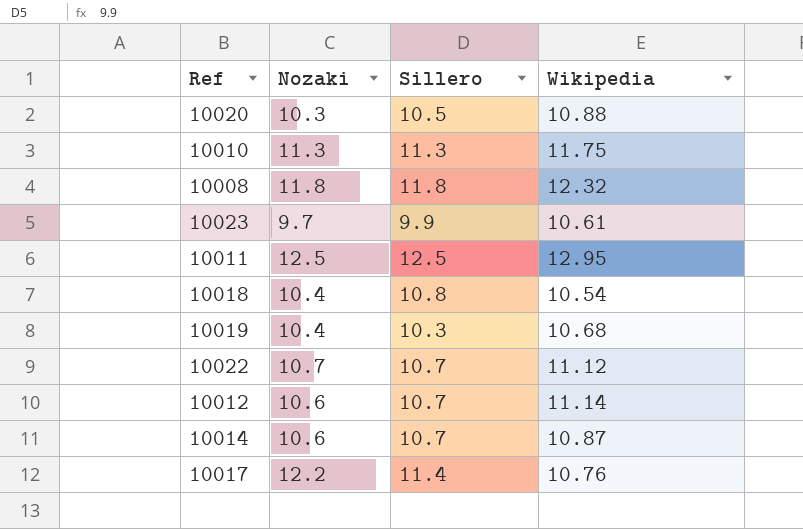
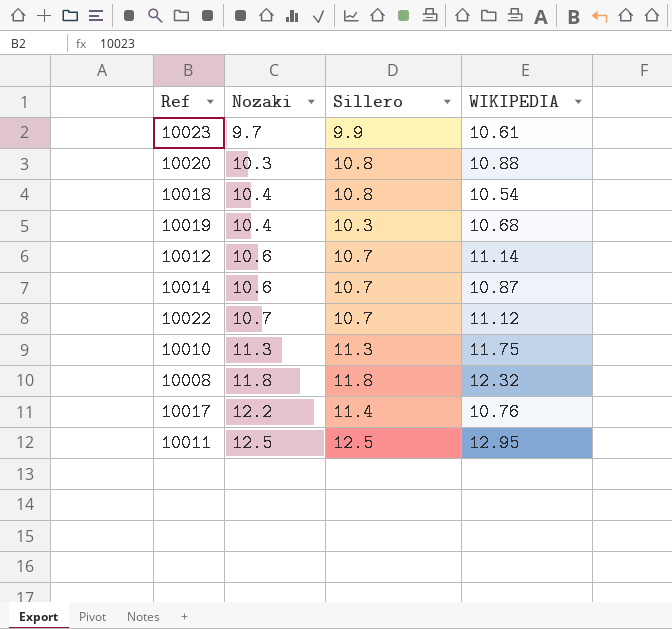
row order: none -> Nozaki ascending
column name: Wikipedia -> WIKIPEDIA
10020 | Sillero: 10.5 -> 10.8

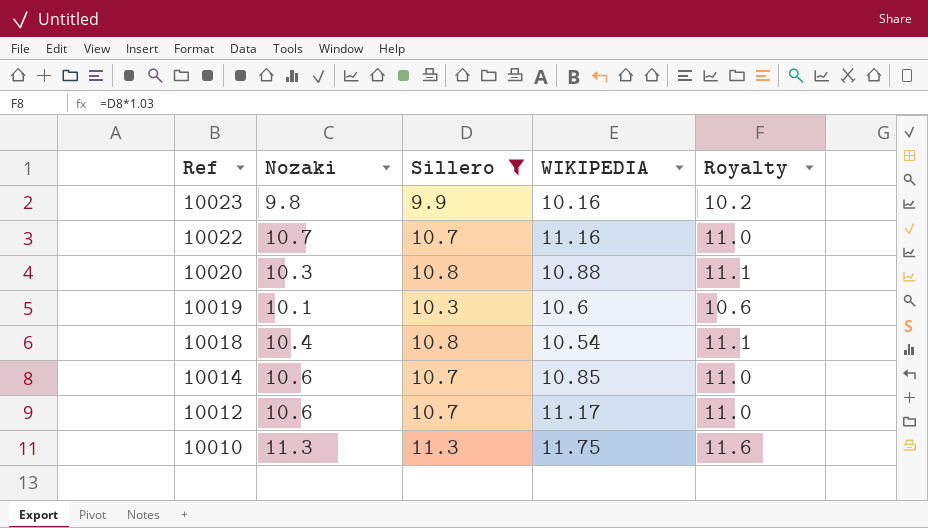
filter: none -> Sillero <= 11.3
row order: Nozaki ascending -> Ref descending
column Royalty | formula: none -> [Sillero] * 1.03
10023 | Nozaki: 9.7 -> 9.8
10023 | WIKIPEDIA: 10.61 -> 10.16
10022 | WIKIPEDIA: 11.12 -> 11.16
10019 | Nozaki: 10.4 -> 10.1
10019 | WIKIPEDIA: 10.68 -> 10.6
10014 | WIKIPEDIA: 10.87 -> 10.85
10012 | WIKIPEDIA: 11.14 -> 11.17

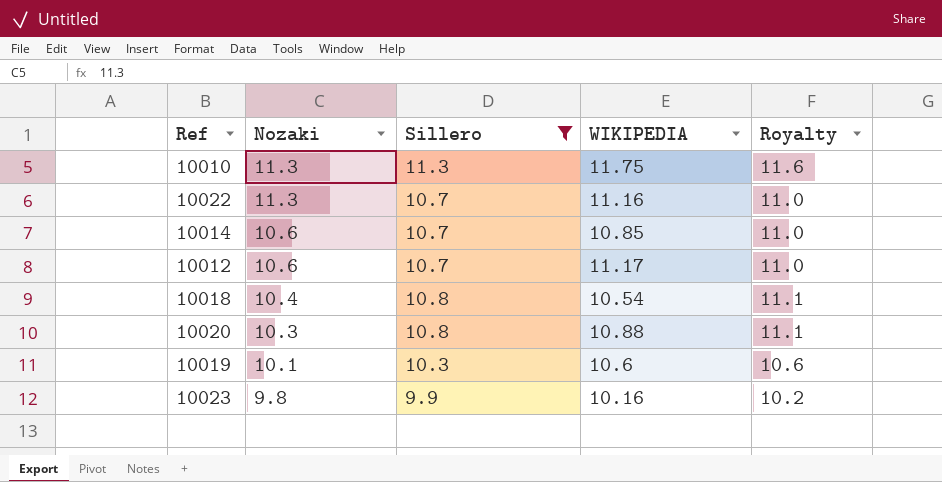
row order: Ref descending -> Nozaki descending
10022 | Nozaki: 10.7 -> 11.3

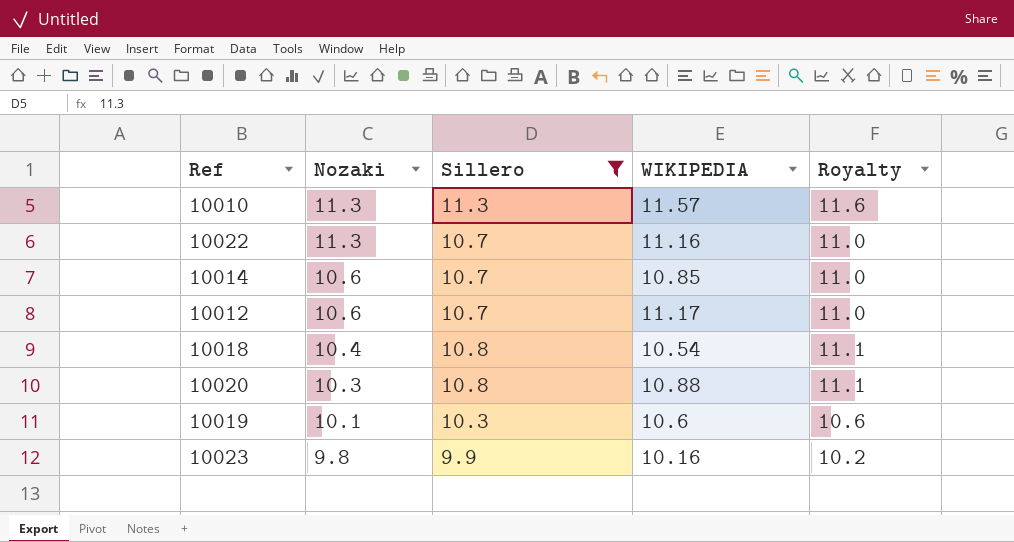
10010 | WIKIPEDIA: 11.75 -> 11.57

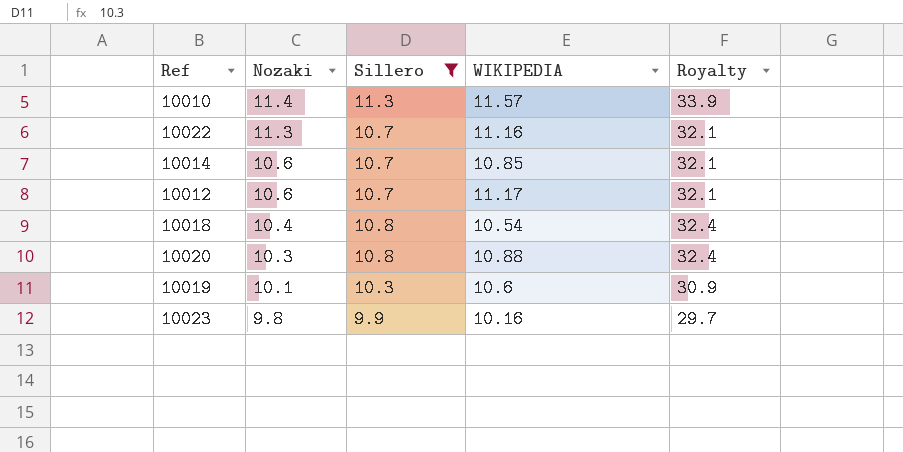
column Royalty | formula: [Sillero] * 1.03 -> [Sillero] * 3
10010 | Nozaki: 11.3 -> 11.4

